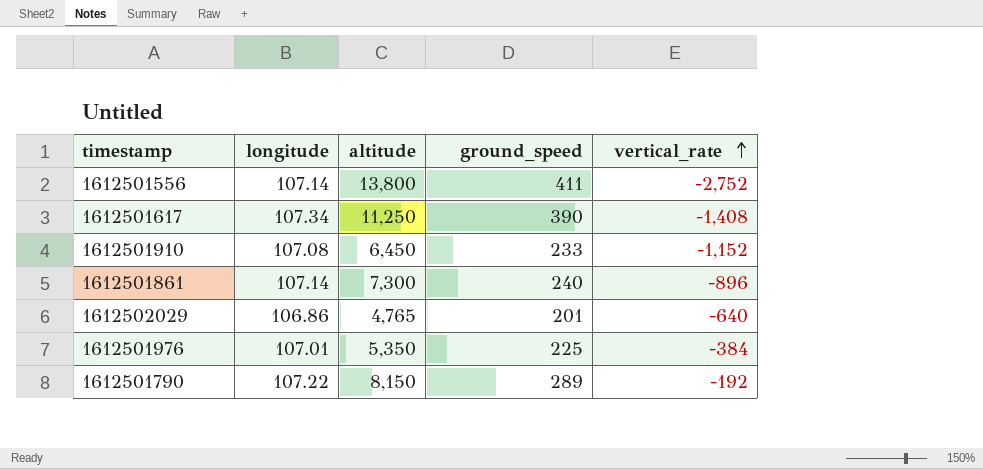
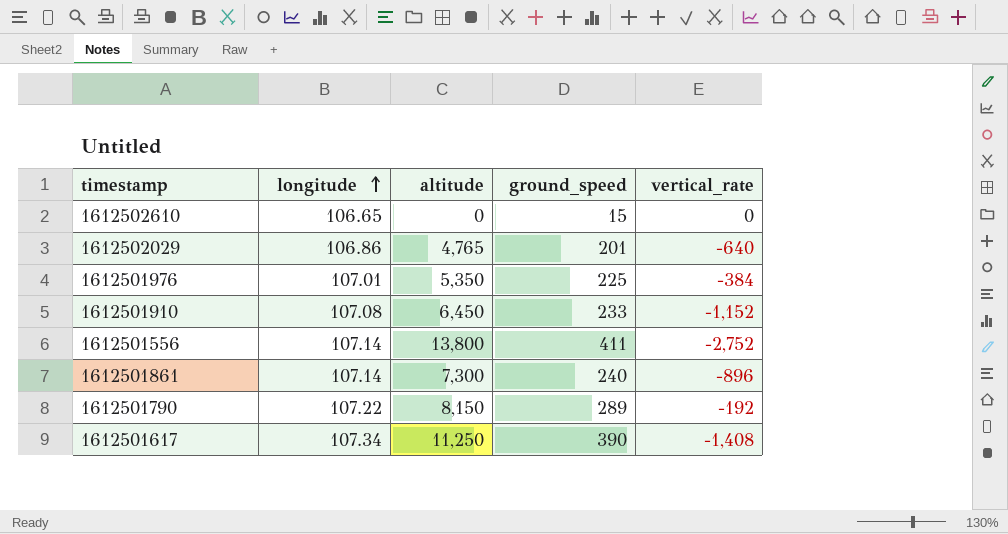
row order: vertical_rate ascending -> longitude ascending
row 1612502610: none -> 106.65 | 0 | 15 | 0

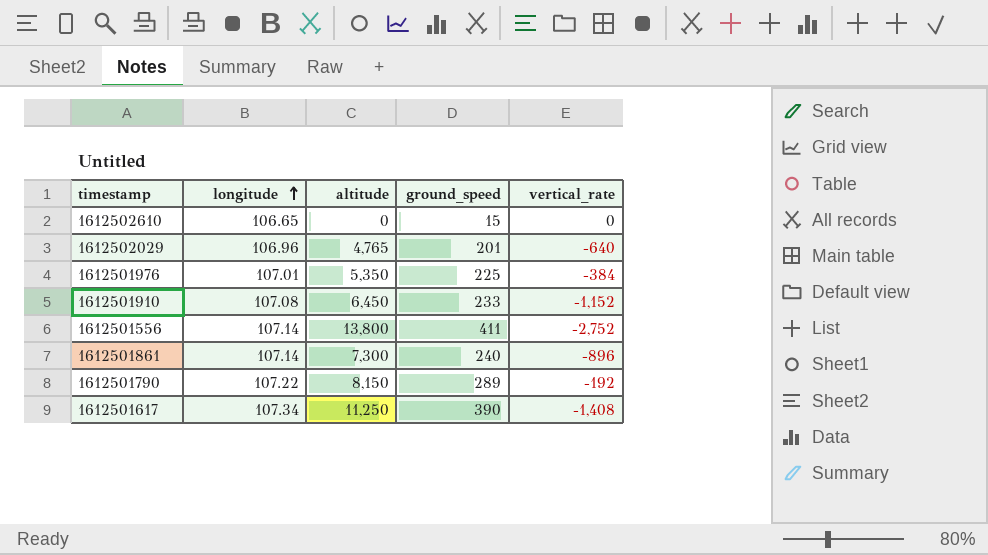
1612502029 | longitude: 106.86 -> 106.96

